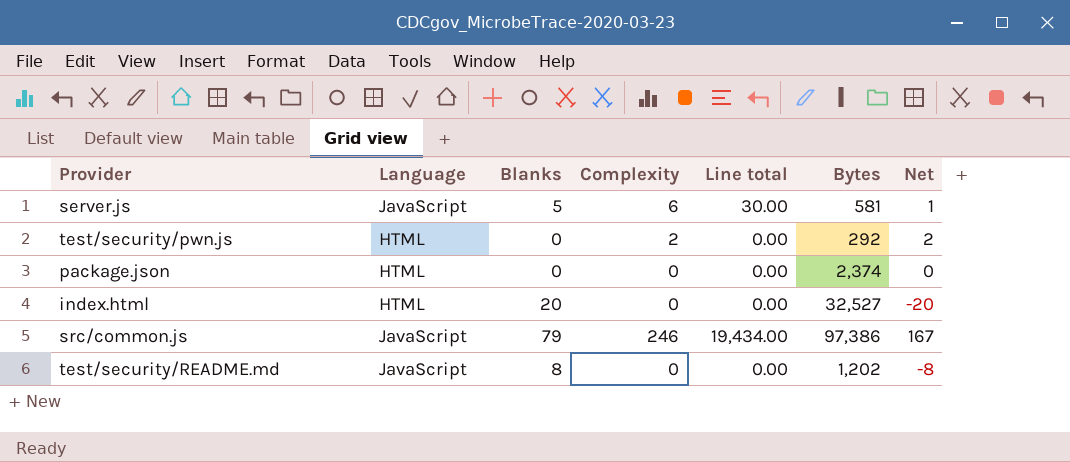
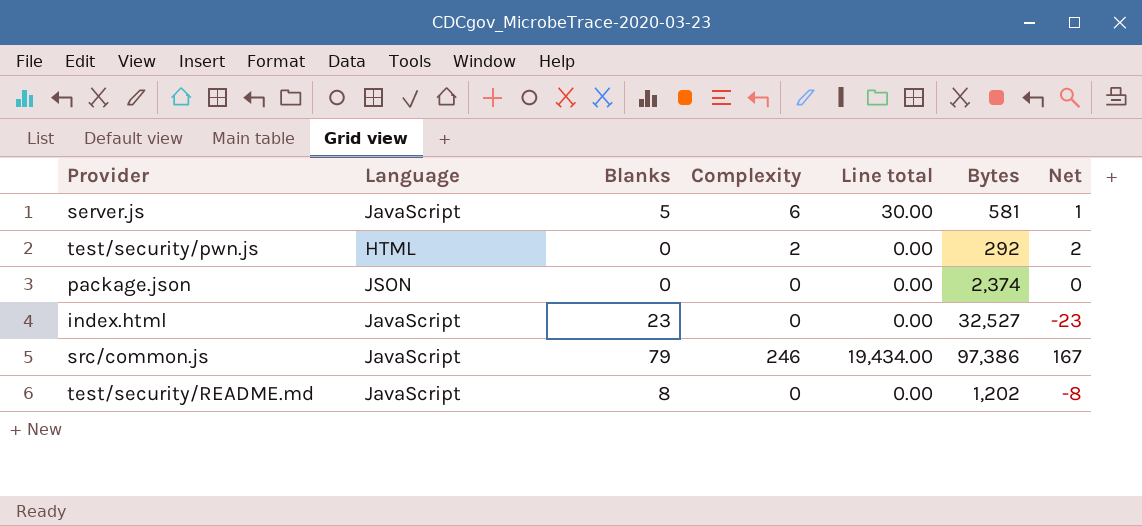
package.json | Language: HTML -> JSON
index.html | Language: HTML -> JavaScript
index.html | Blanks: 20 -> 23
index.html | Net: -20 -> -23

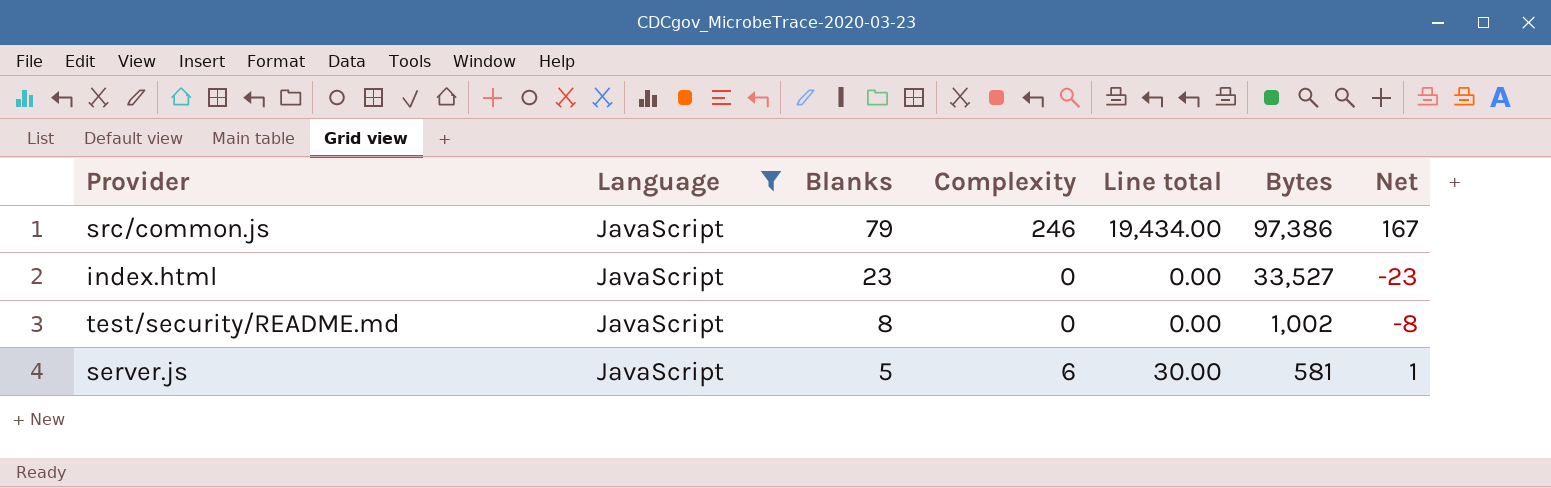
filter: none -> Language = JavaScript
row order: none -> Blanks descending
index.html | Bytes: 32,527 -> 33,527
test/security/README.md | Bytes: 1,202 -> 1,002

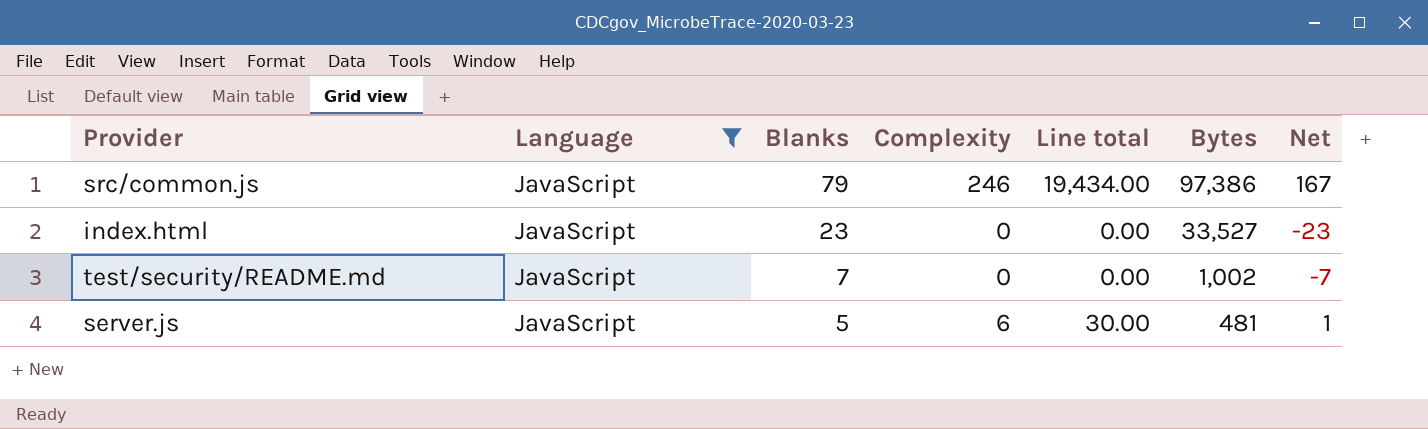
test/security/README.md | Blanks: 8 -> 7
test/security/README.md | Net: -8 -> -7
server.js | Bytes: 581 -> 481

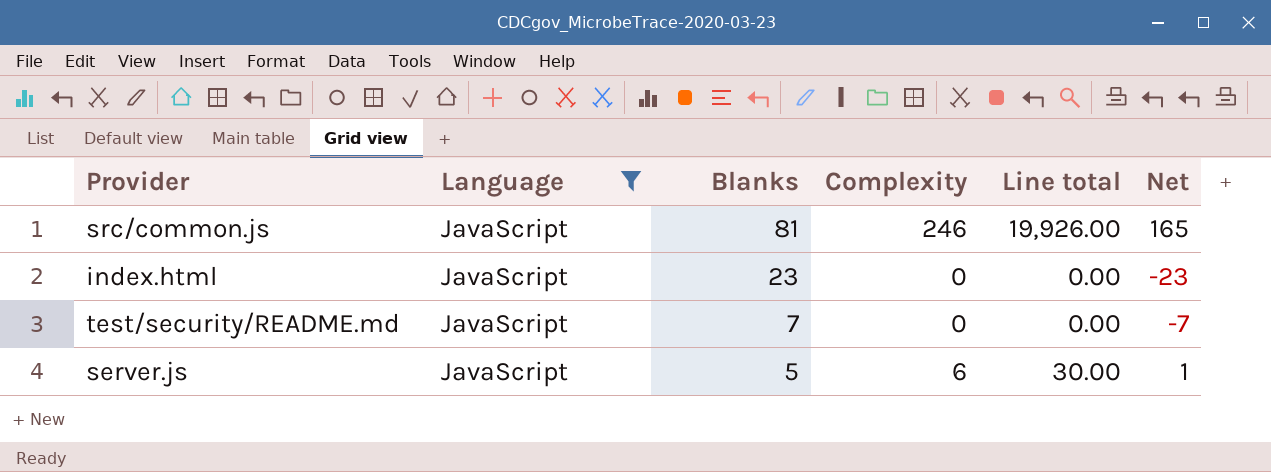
column Bytes | position: 6 -> none
src/common.js | Blanks: 79 -> 81
src/common.js | Line total: 19,434.00 -> 19,926.00
src/common.js | Net: 167 -> 165

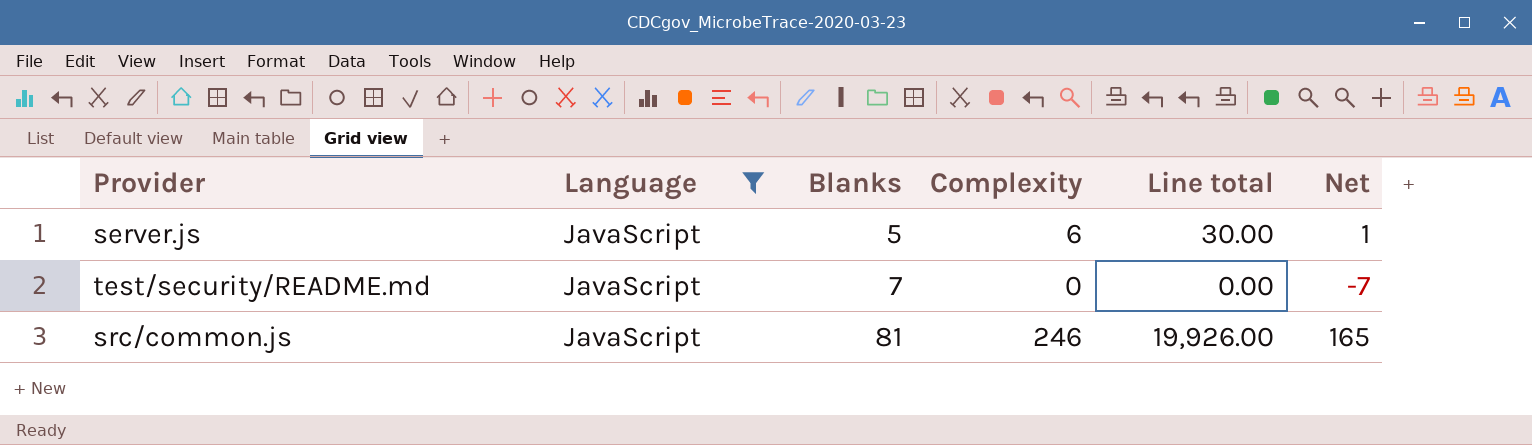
row order: Blanks descending -> Blanks ascending
row index.html: JavaScript | 23 | 0 | 0.00 | -23 -> none

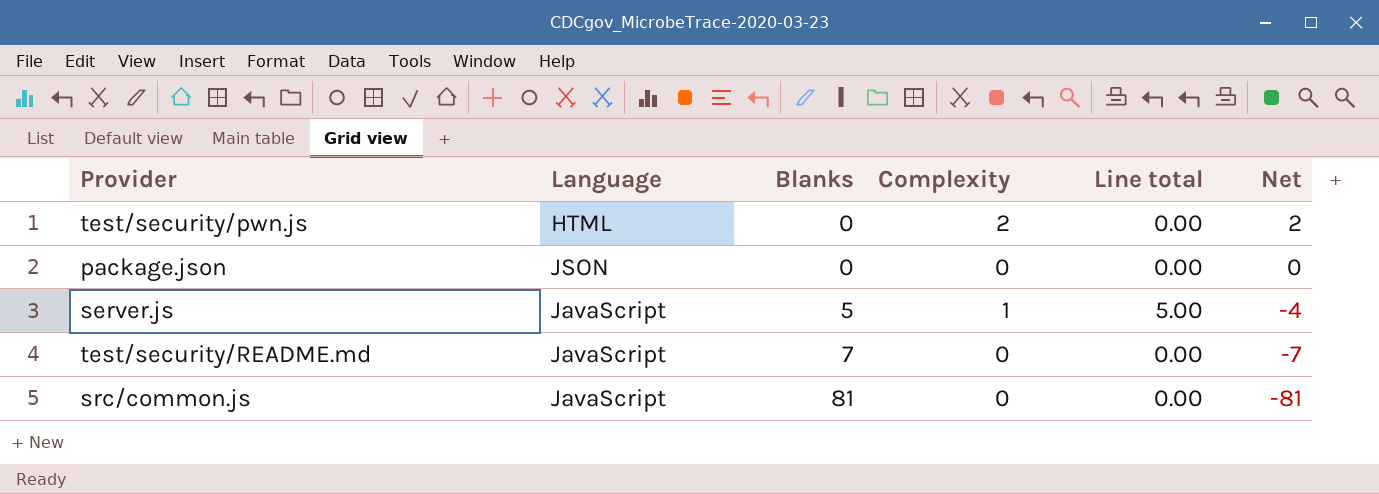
filter: Language = JavaScript -> none
server.js | Complexity: 6 -> 1
server.js | Line total: 30.00 -> 5.00
server.js | Net: 1 -> -4
src/common.js | Complexity: 246 -> 0
src/common.js | Line total: 19,926.00 -> 0.00
src/common.js | Net: 165 -> -81

